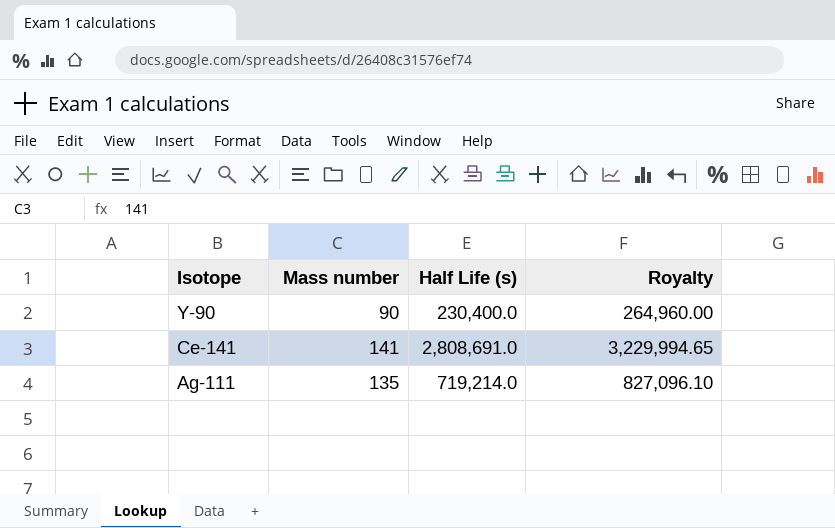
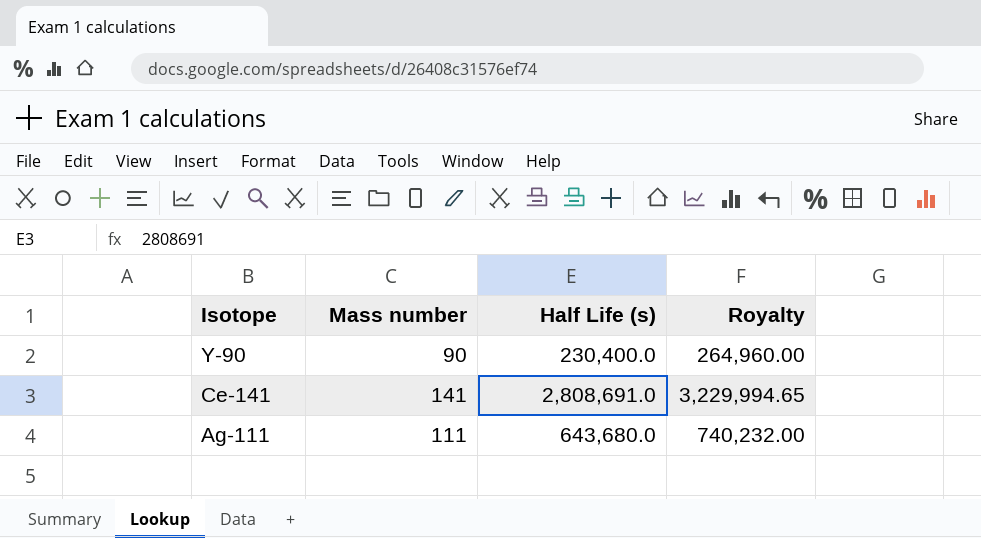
Ag-111 | Mass number: 135 -> 111
Ag-111 | Half Life (s): 719,214.0 -> 643,680.0
Ag-111 | Royalty: 827,096.10 -> 740,232.00

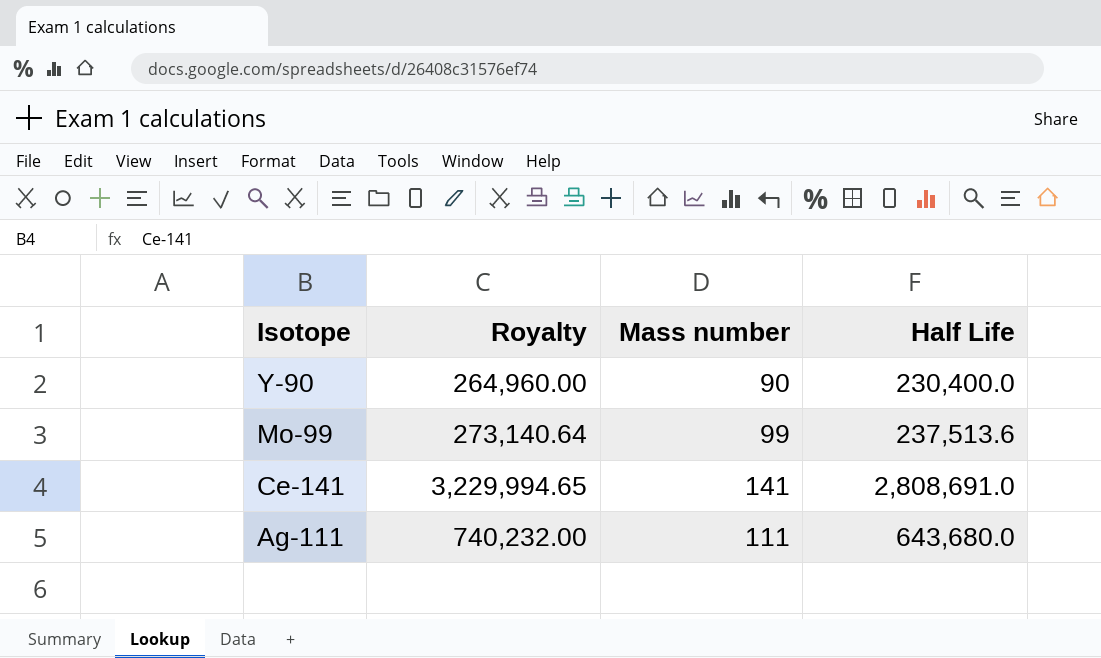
column Royalty | position: 4 -> 2
column name: Half Life (s) -> Half Life
row Mo-99: none -> 273,140.64 | 99 | 237,513.6

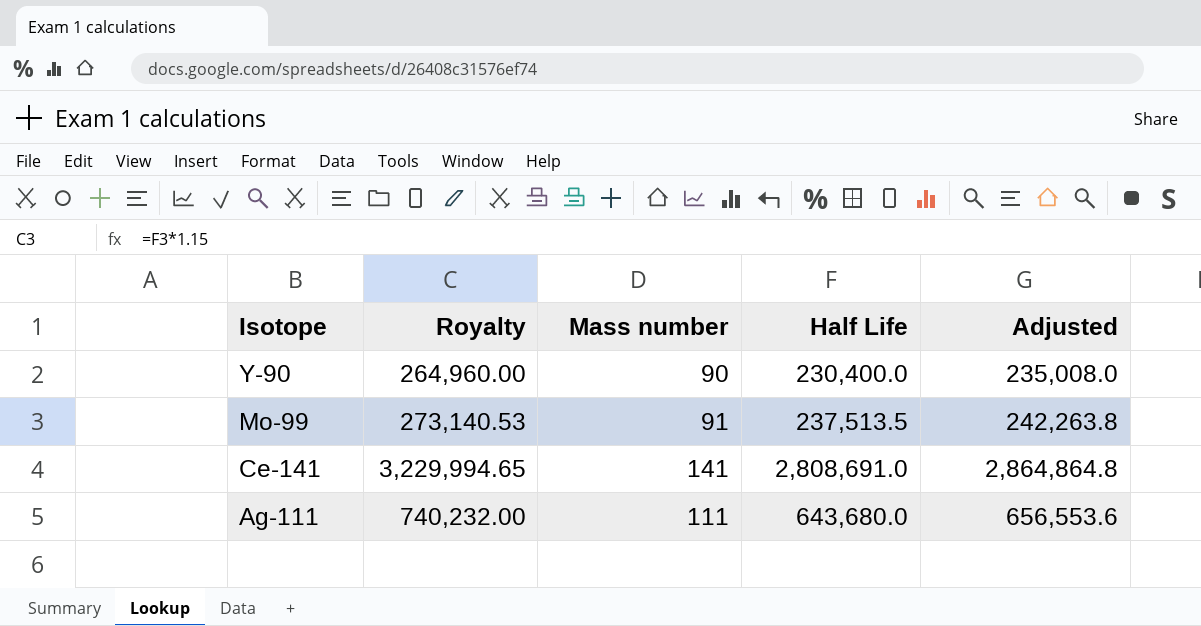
column Adjusted | formula: none -> [Half Life] * 1.02
Mo-99 | Royalty: 273,140.64 -> 273,140.53
Mo-99 | Mass number: 99 -> 91
Mo-99 | Half Life: 237,513.6 -> 237,513.5

